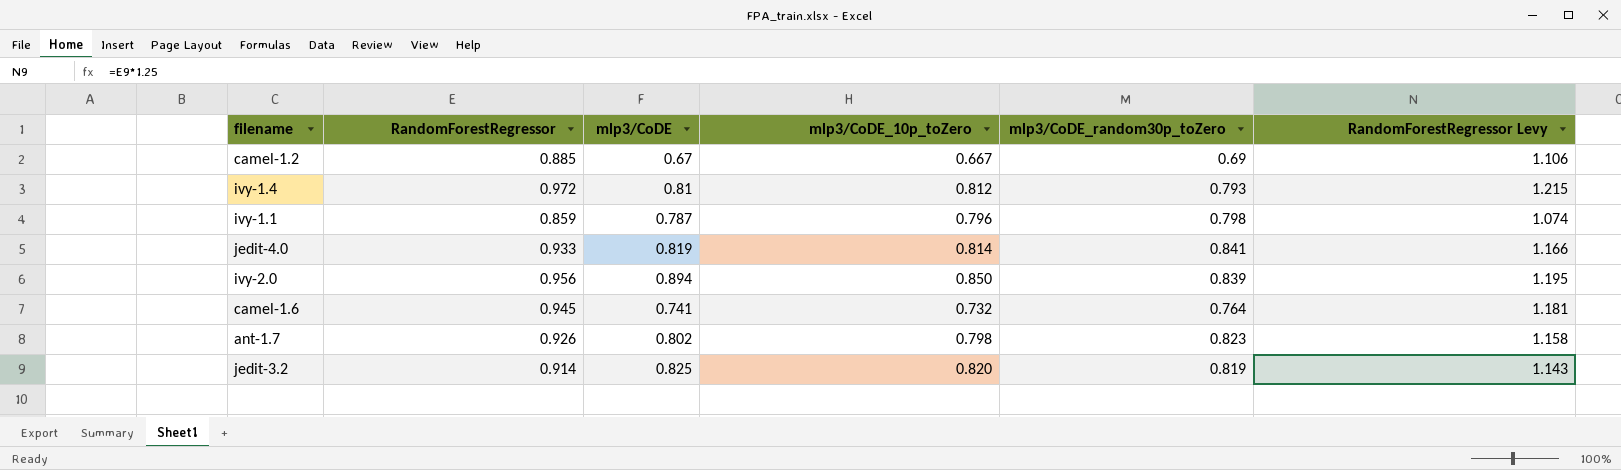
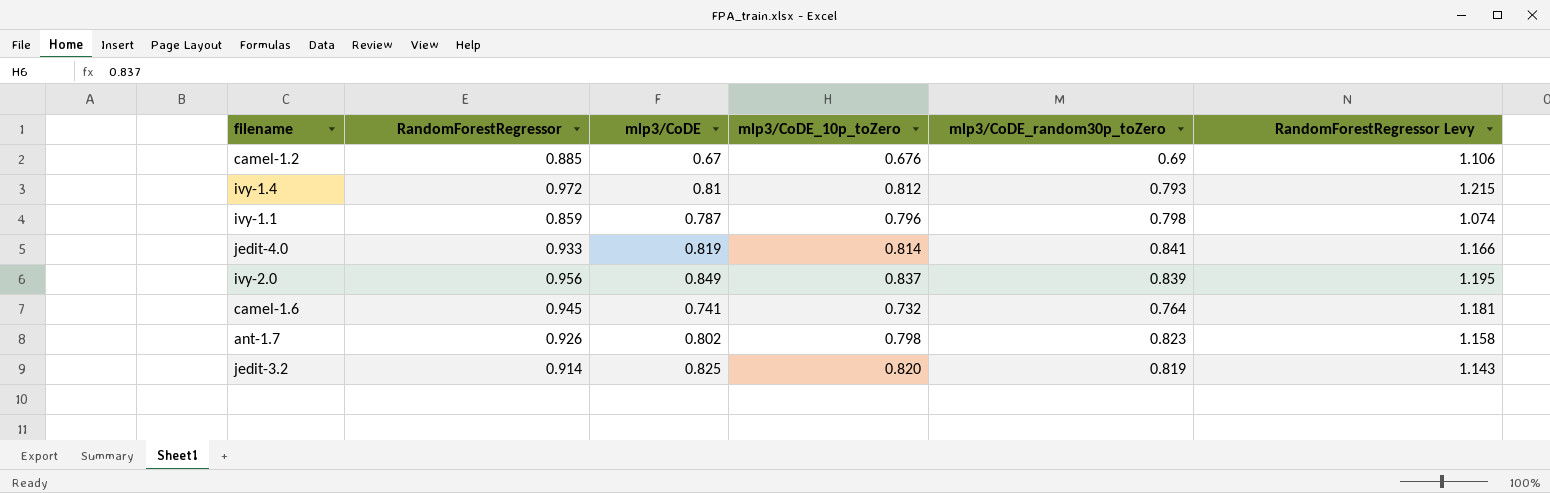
camel-1.2 | mlp3/CoDE_10p_toZero: 0.667 -> 0.676
ivy-2.0 | mlp3/CoDE: 0.894 -> 0.849
ivy-2.0 | mlp3/CoDE_10p_toZero: 0.850 -> 0.837

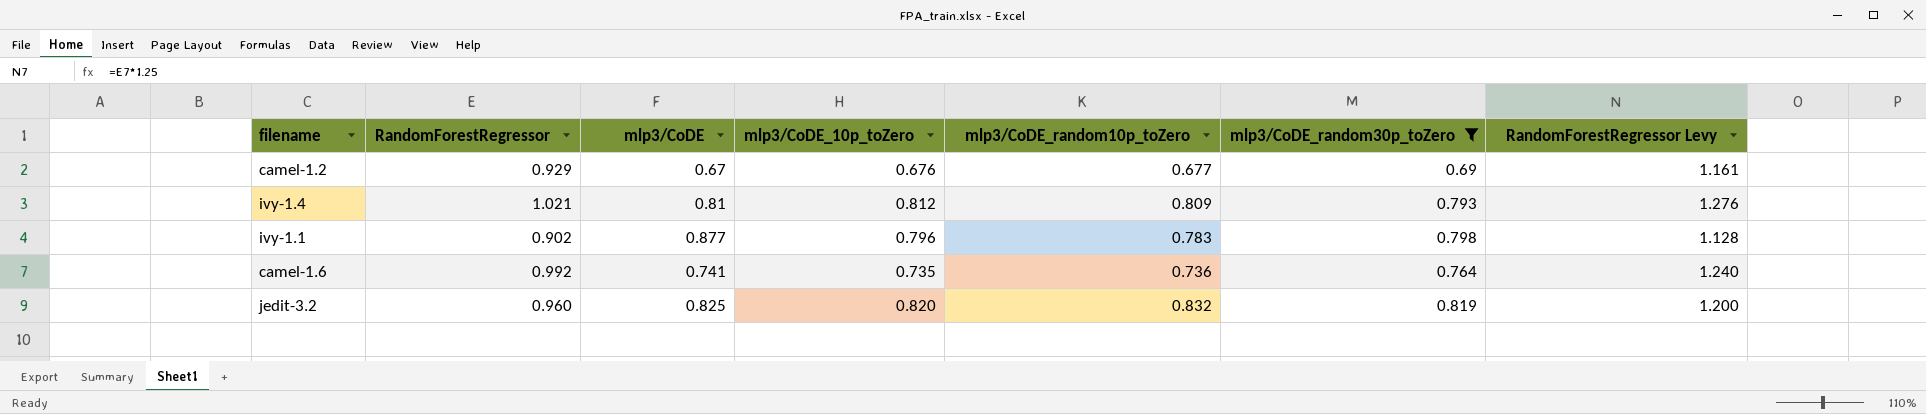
filter: none -> mlp3/CoDE_random30p_toZero <= 0.819
column mlp3/CoDE_random10p_toZero | position: none -> 5
camel-1.2 | RandomForestRegressor: 0.885 -> 0.929
camel-1.2 | RandomForestRegressor Levy: 1.106 -> 1.161
ivy-1.4 | RandomForestRegressor: 0.972 -> 1.021
ivy-1.4 | RandomForestRegressor Levy: 1.215 -> 1.276
ivy-1.1 | RandomForestRegressor: 0.859 -> 0.902
ivy-1.1 | mlp3/CoDE: 0.787 -> 0.877
ivy-1.1 | RandomForestRegressor Levy: 1.074 -> 1.128
camel-1.6 | RandomForestRegressor: 0.945 -> 0.992
camel-1.6 | mlp3/CoDE_10p_toZero: 0.732 -> 0.735
camel-1.6 | RandomForestRegressor Levy: 1.181 -> 1.240
jedit-3.2 | RandomForestRegressor: 0.914 -> 0.960
jedit-3.2 | RandomForestRegressor Levy: 1.143 -> 1.200

